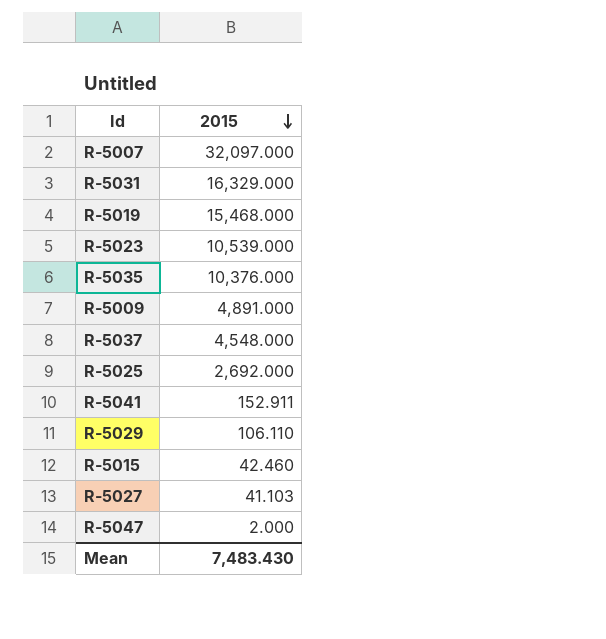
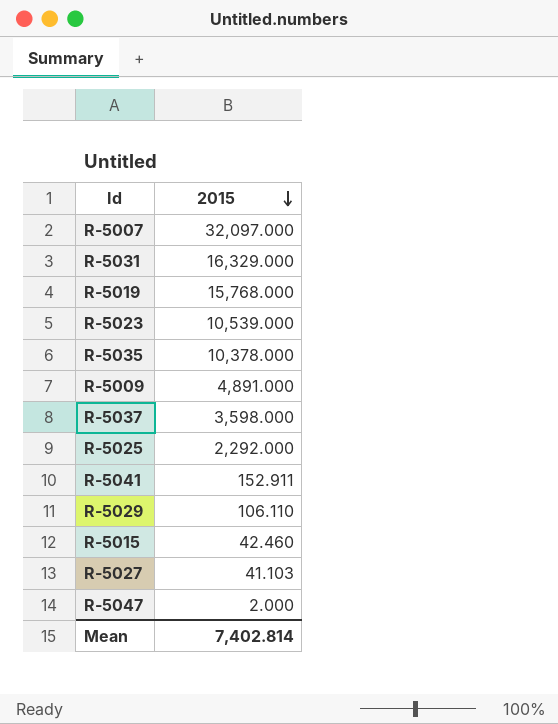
R-5019 | 2015: 15,468.000 -> 15,768.000
R-5035 | 2015: 10,376.000 -> 10,378.000
R-5037 | 2015: 4,548.000 -> 3,598.000
R-5025 | 2015: 2,692.000 -> 2,292.000
Mean | 2015: 7,483.430 -> 7,402.814

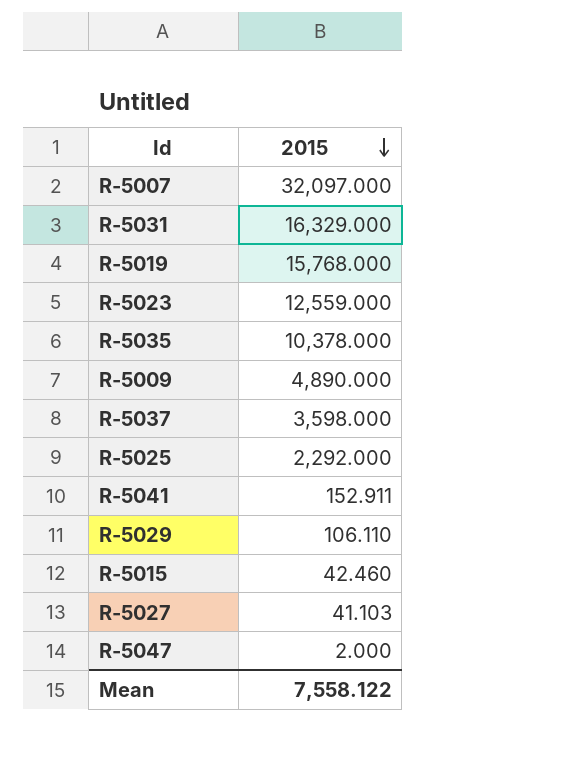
R-5023 | 2015: 10,539.000 -> 12,559.000
R-5009 | 2015: 4,891.000 -> 4,890.000
Mean | 2015: 7,402.814 -> 7,558.122

